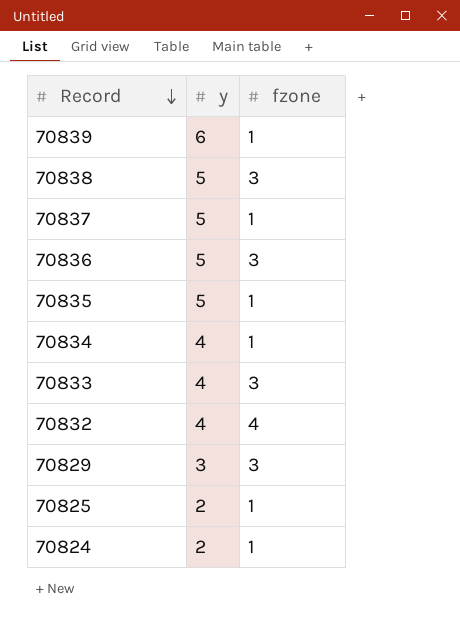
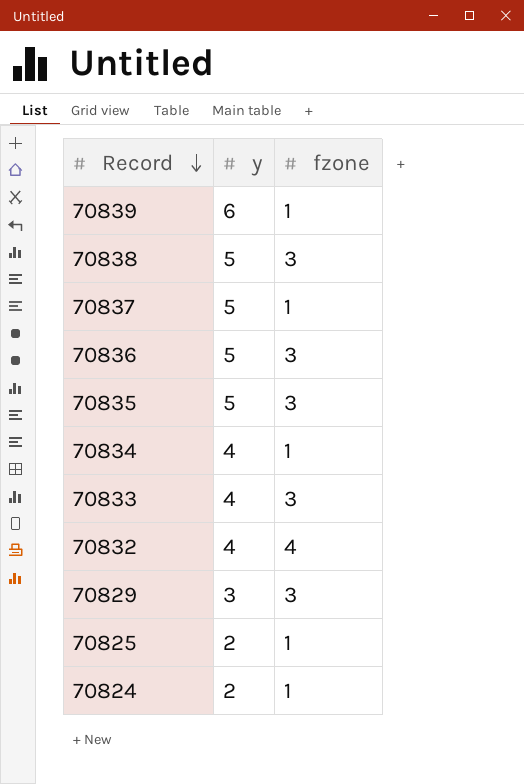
70835 | fzone: 1 -> 3

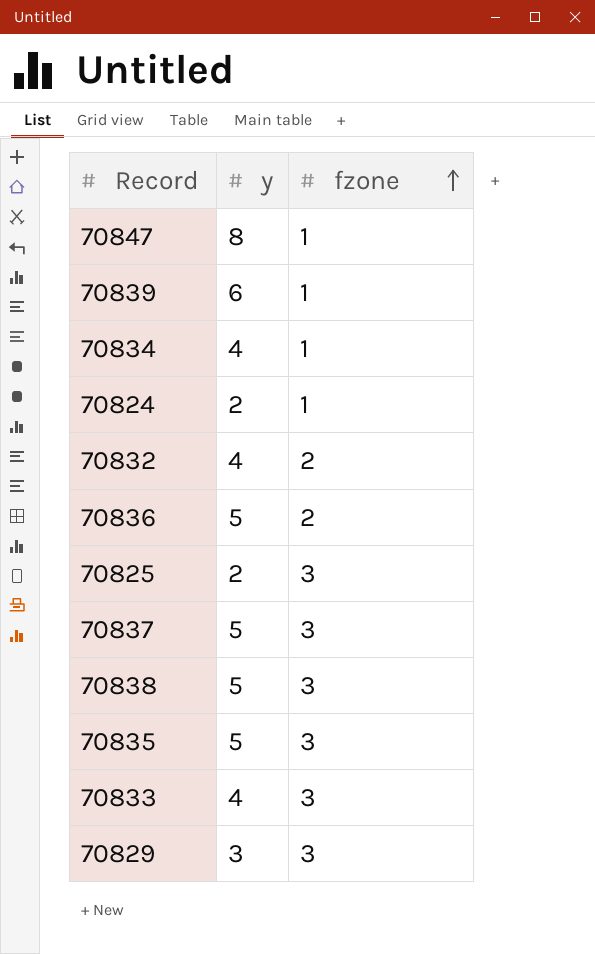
row order: Record descending -> fzone ascending
row 70847: none -> 8 | 1
70832 | fzone: 4 -> 2
70836 | fzone: 3 -> 2
70825 | fzone: 1 -> 3
70837 | fzone: 1 -> 3

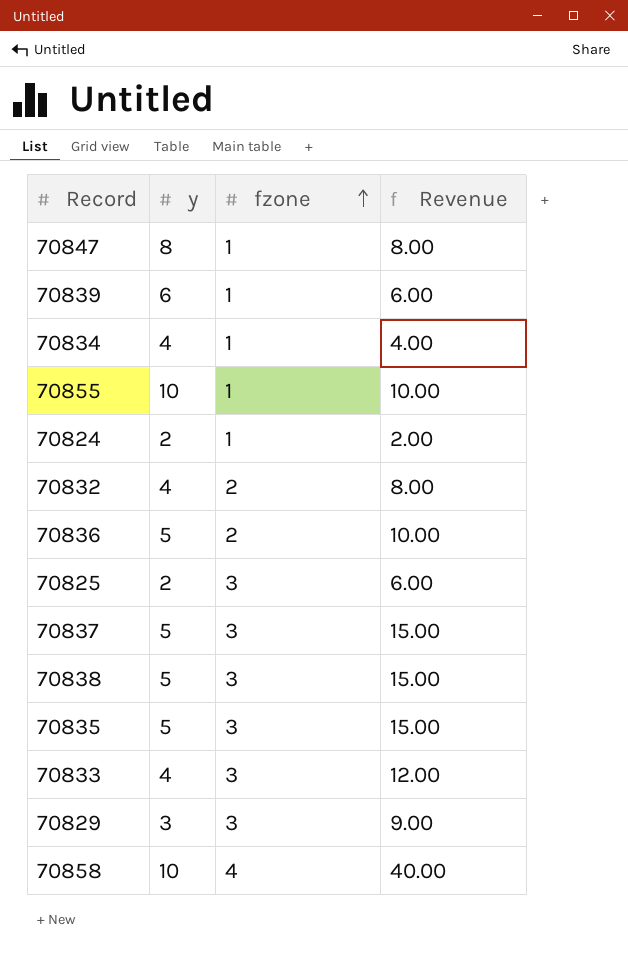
column Revenue | formula: none -> [y] * [fzone]
row 70855: none -> 10 | 1 | 10.00
row 70858: none -> 10 | 4 | 40.00

